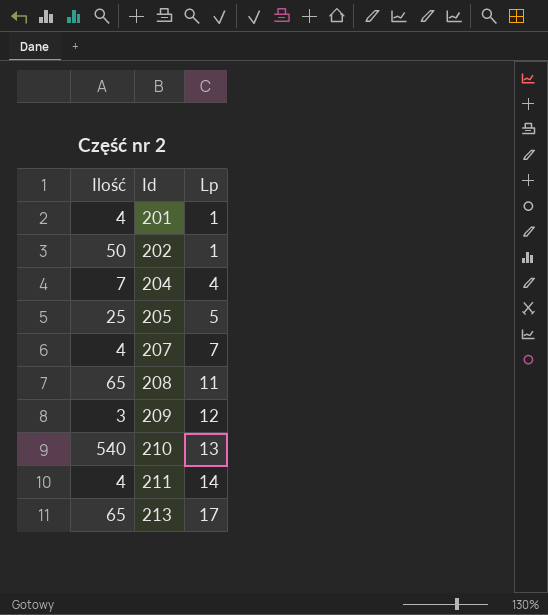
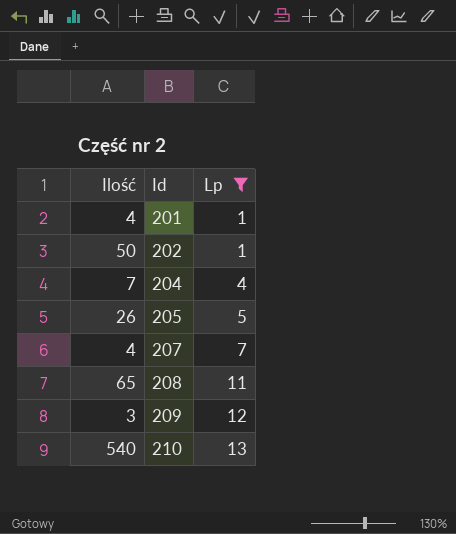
filter: none -> Lp <= 13
205 | Ilość: 25 -> 26

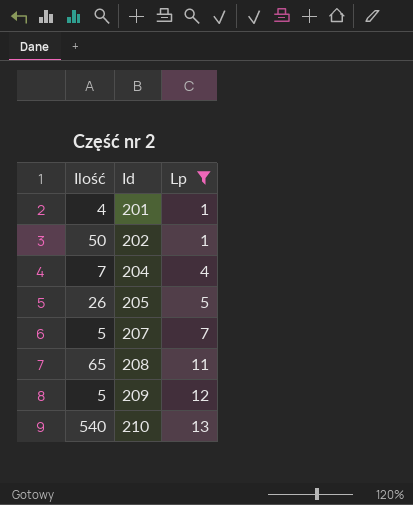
207 | Ilość: 4 -> 5
209 | Ilość: 3 -> 5

